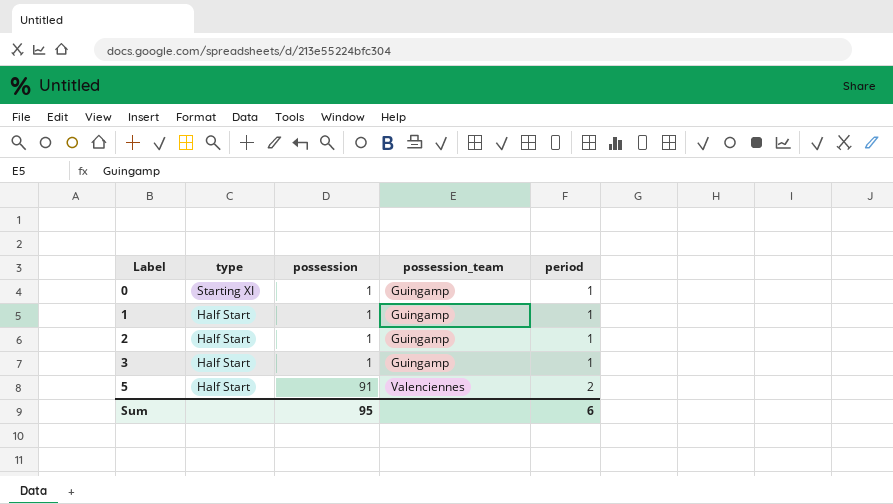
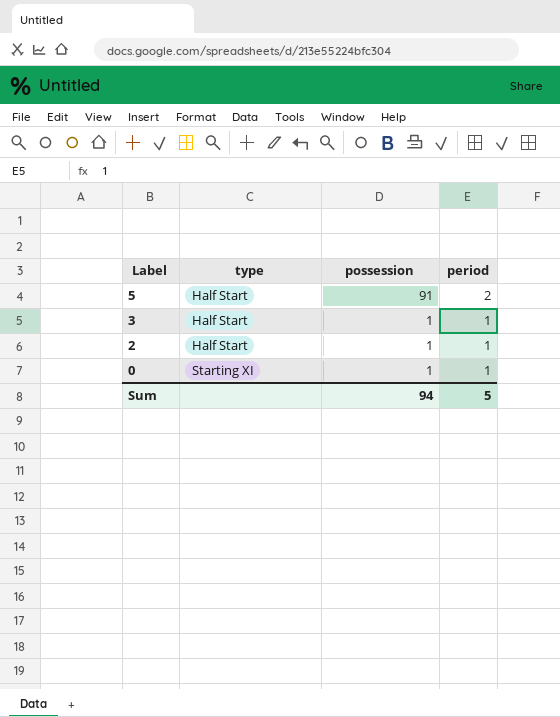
row order: Label ascending -> Label descending
column possession_team | position: 4 -> none
row 1: Half Start | 1 | Guingamp | 1 -> none
Sum | possession: 95 -> 94
Sum | period: 6 -> 5

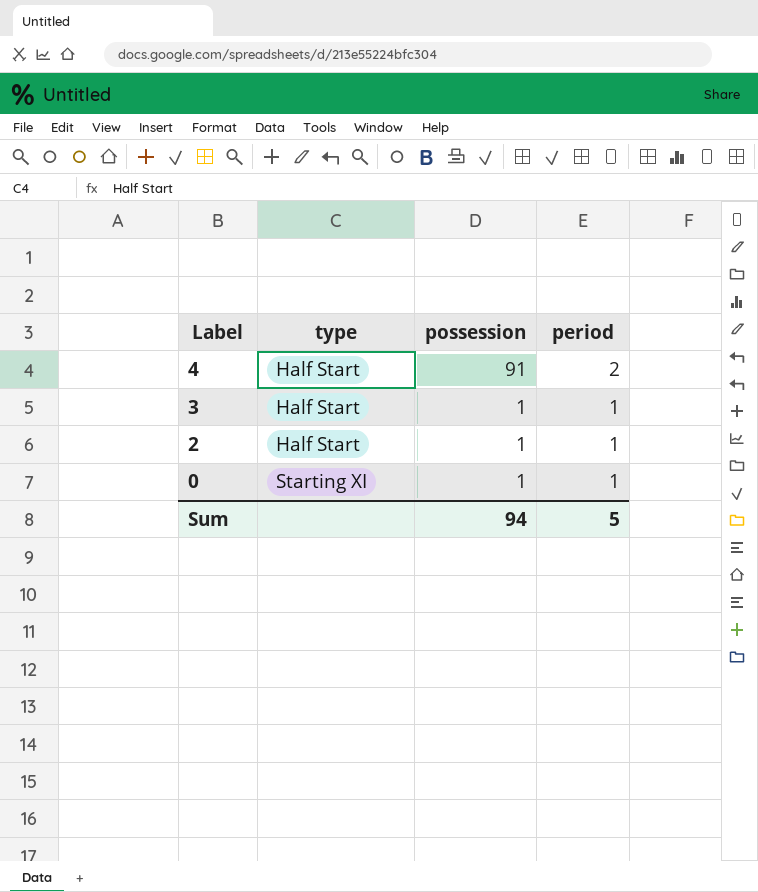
row 5: Half Start | 91 | 2 -> none
row 4: none -> Half Start | 91 | 2

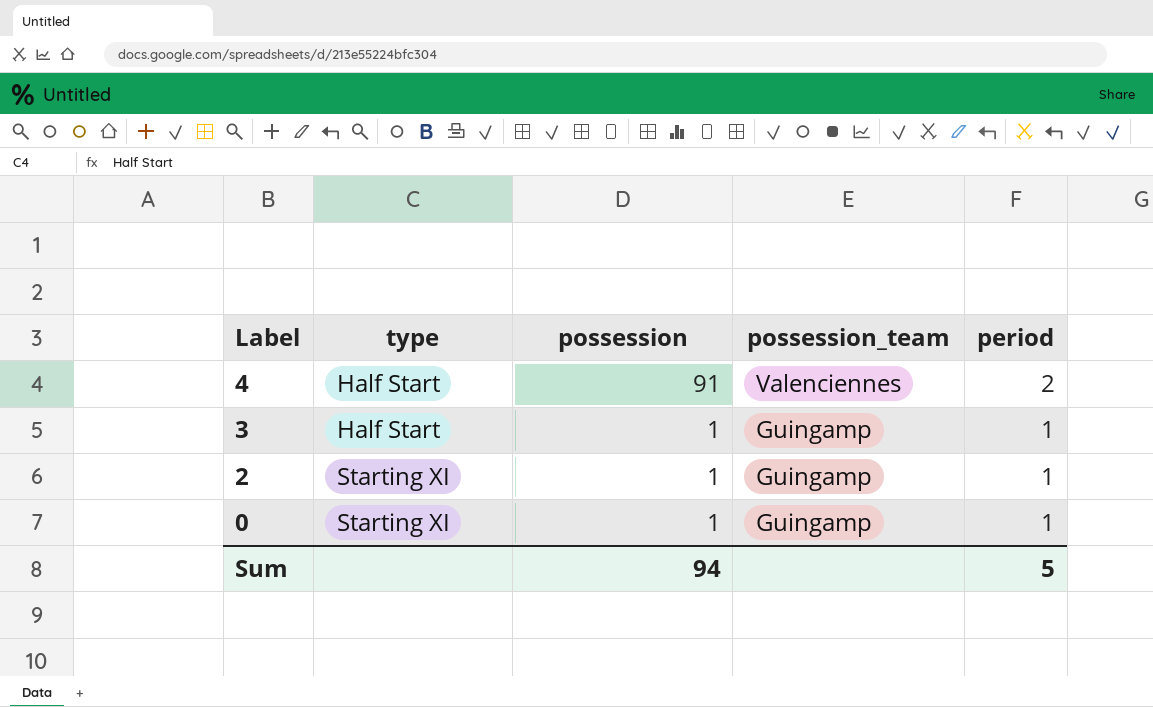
column possession_team | position: none -> 4
2 | type: Half Start -> Starting XI

